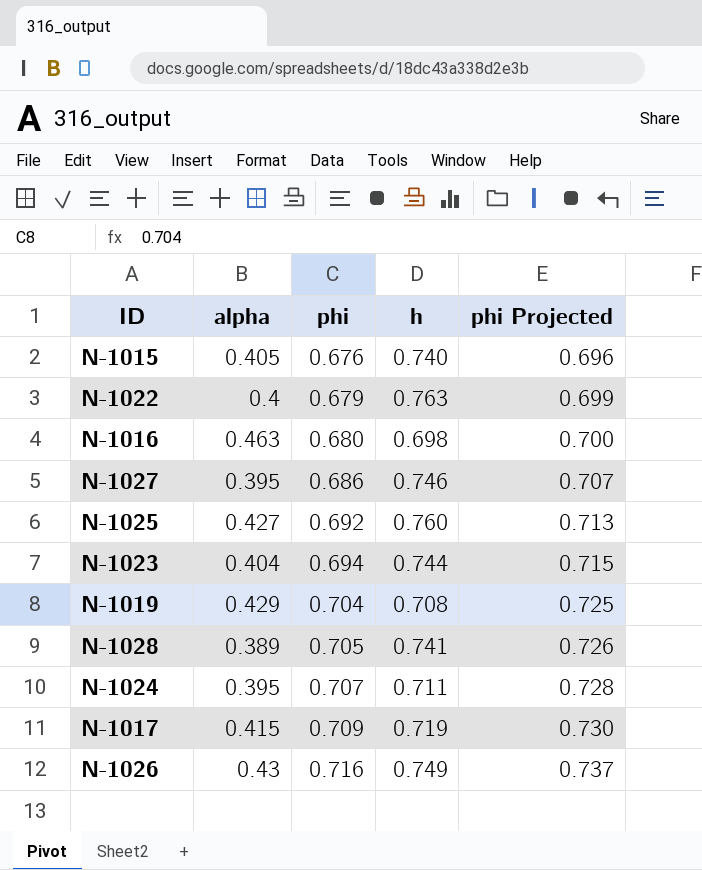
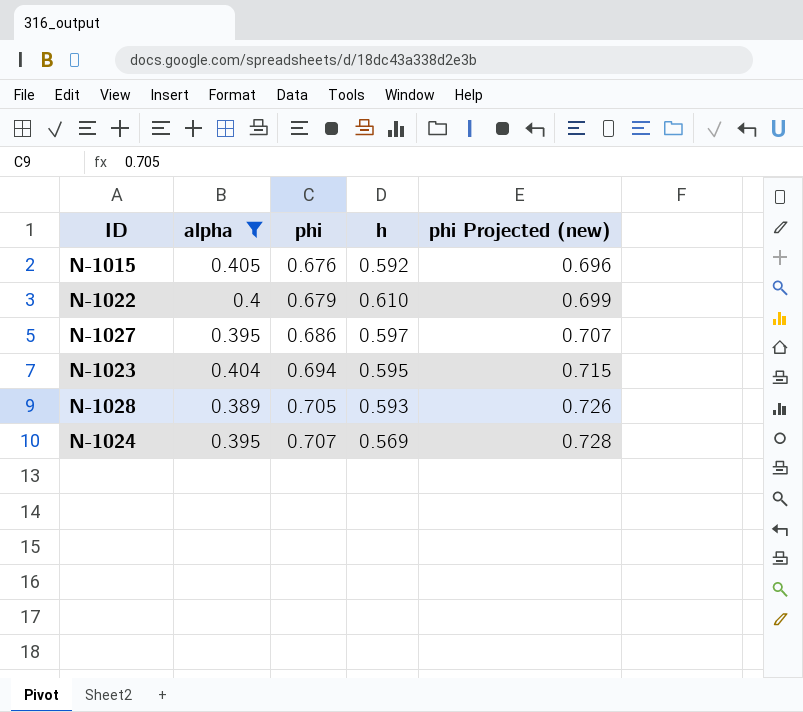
filter: none -> alpha <= 0.405
column name: phi Projected -> phi Projected (new)
N-1015 | h: 0.740 -> 0.592
N-1022 | h: 0.763 -> 0.610
N-1027 | h: 0.746 -> 0.597
N-1023 | h: 0.744 -> 0.595
N-1028 | h: 0.741 -> 0.593
N-1024 | h: 0.711 -> 0.569

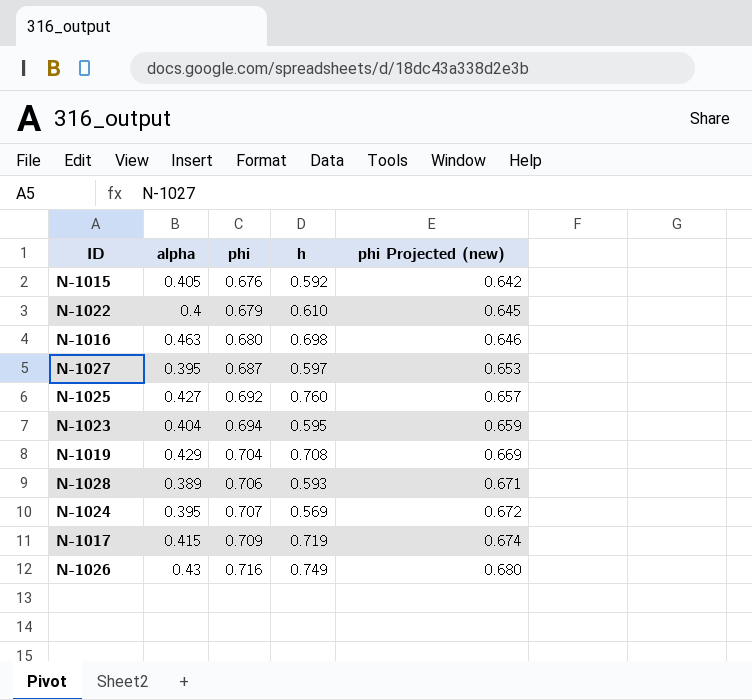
filter: alpha <= 0.405 -> none
column phi Projected (new) | formula: [phi] * 1.03 -> [phi] * 0.95
N-1027 | phi: 0.686 -> 0.687
N-1028 | phi: 0.705 -> 0.706

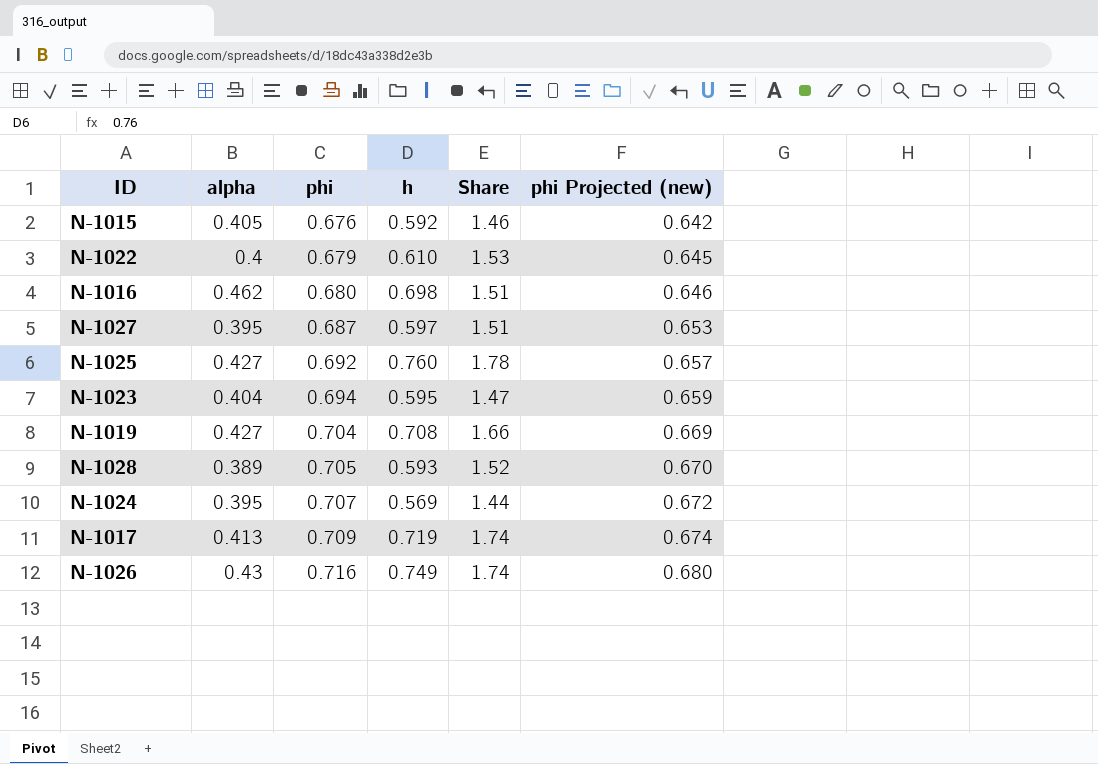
column Share | formula: none -> [h] / [alpha]
N-1016 | alpha: 0.463 -> 0.462
N-1019 | alpha: 0.429 -> 0.427
N-1028 | phi: 0.706 -> 0.705
N-1028 | phi Projected (new): 0.671 -> 0.670
N-1017 | alpha: 0.415 -> 0.413

